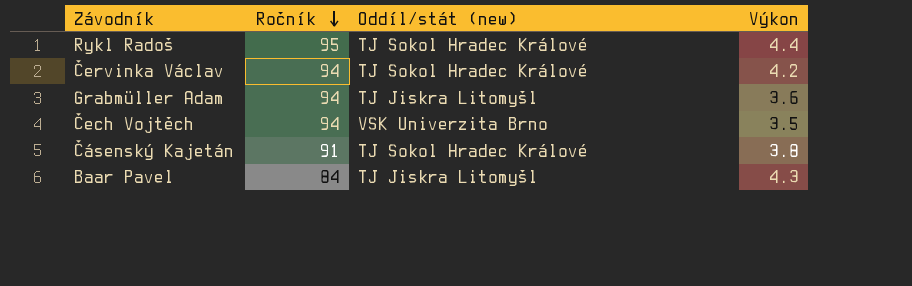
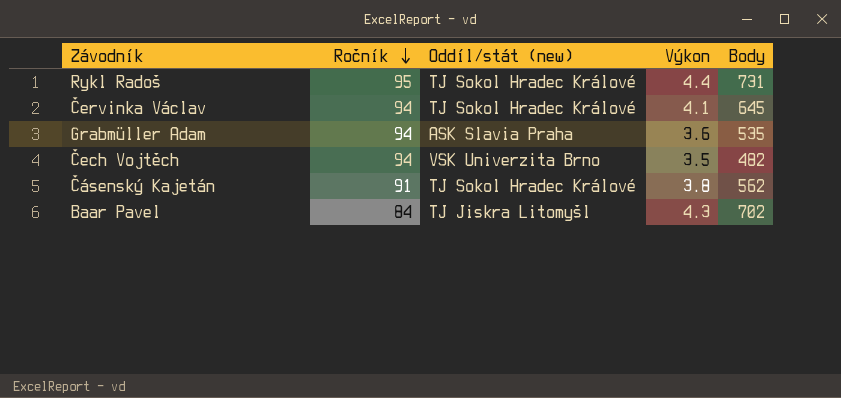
column Body | position: none -> 5
Červinka Václav | Výkon: 4.2 -> 4.1
Grabmüller Adam | Oddíl/stát (new): TJ Jiskra Litomyšl -> ASK Slavia Praha

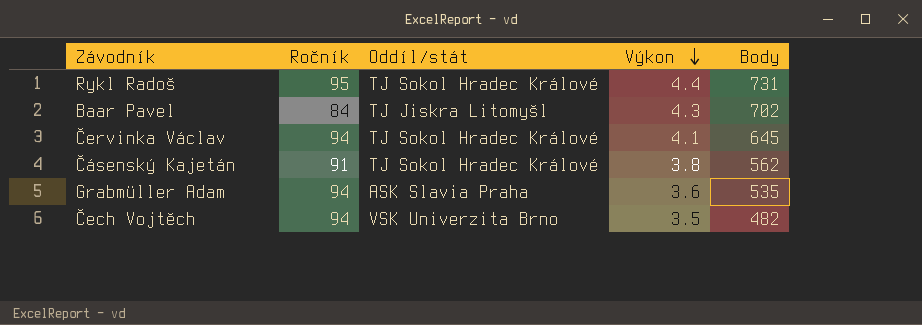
row order: Ročník descending -> Výkon descending
column name: Oddíl/stát (new) -> Oddíl/stát

